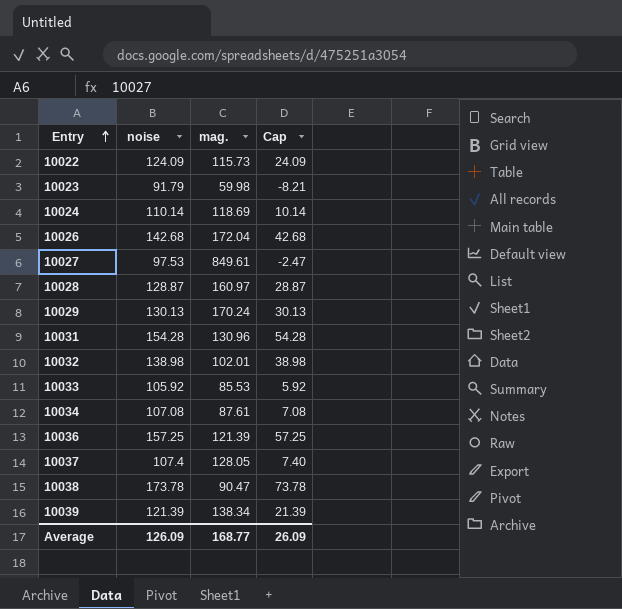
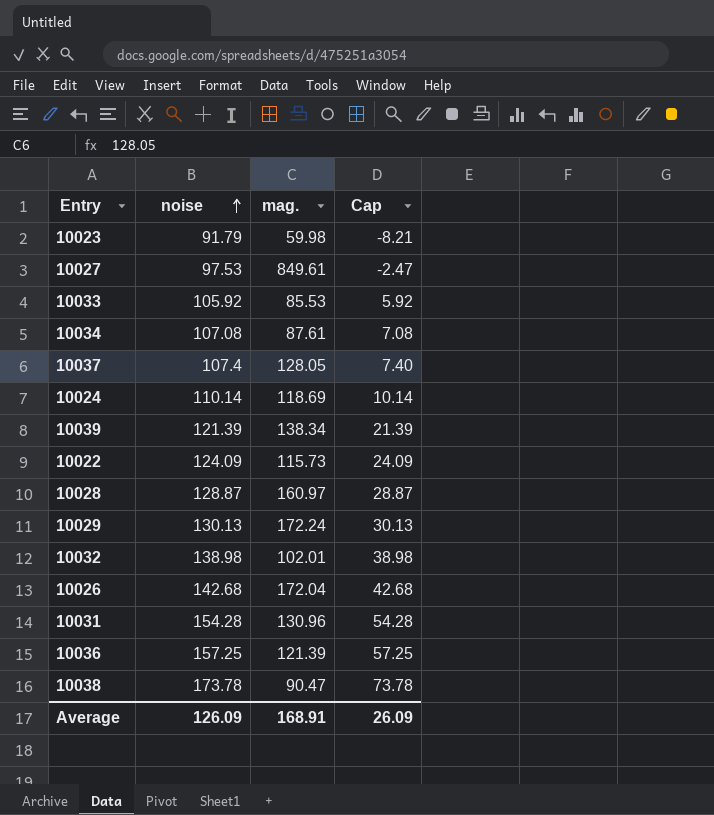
row order: Entry ascending -> noise ascending
10029 | mag.: 170.24 -> 172.24
Average | mag.: 168.77 -> 168.91

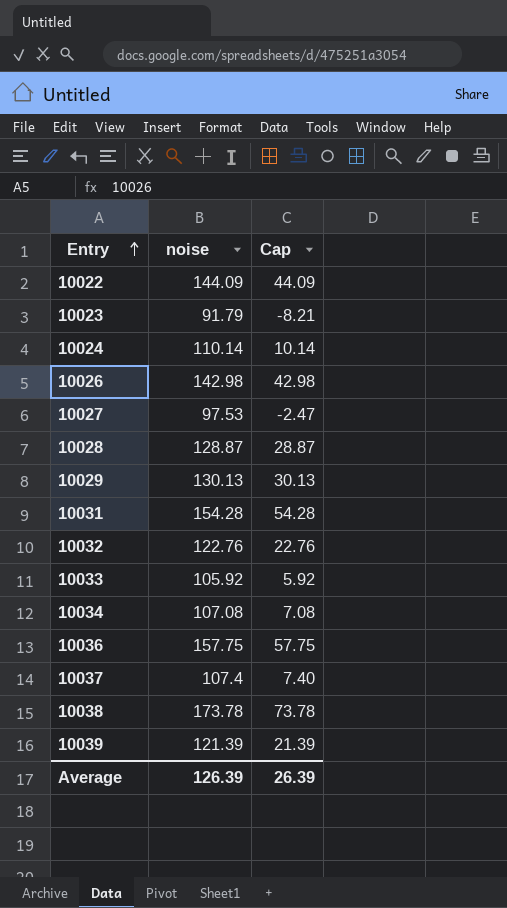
row order: noise ascending -> Entry ascending
column mag. | position: 3 -> none
10022 | noise: 124.09 -> 144.09
10022 | Cap: 24.09 -> 44.09
10026 | noise: 142.68 -> 142.98
10026 | Cap: 42.68 -> 42.98
10032 | noise: 138.98 -> 122.76
10032 | Cap: 38.98 -> 22.76
10036 | noise: 157.25 -> 157.75
10036 | Cap: 57.25 -> 57.75
Average | noise: 126.09 -> 126.39
Average | Cap: 26.09 -> 26.39

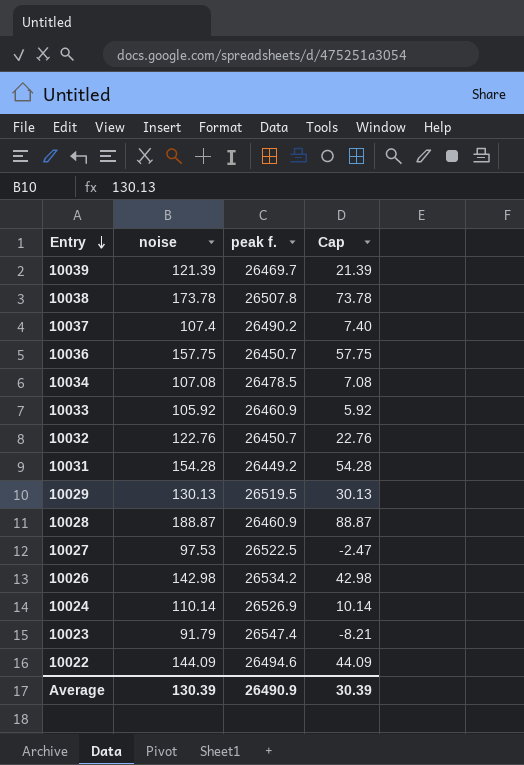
row order: Entry ascending -> Entry descending
column peak f. | position: none -> 3
10028 | noise: 128.87 -> 188.87
10028 | Cap: 28.87 -> 88.87
Average | noise: 126.39 -> 130.39
Average | Cap: 26.39 -> 30.39

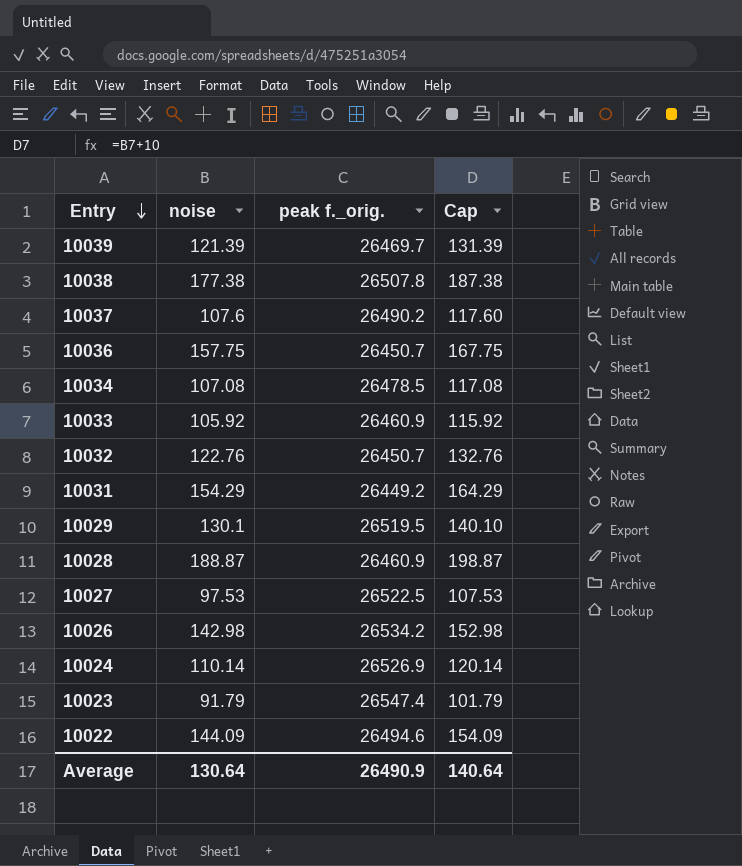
column name: peak f. -> peak f._orig.
column Cap | formula: [noise] - 100 -> [noise] + 10
10038 | noise: 173.78 -> 177.38
10037 | noise: 107.4 -> 107.6
10031 | noise: 154.28 -> 154.29
10029 | noise: 130.13 -> 130.1
Average | noise: 130.39 -> 130.64
Average | Cap: 30.39 -> 140.64

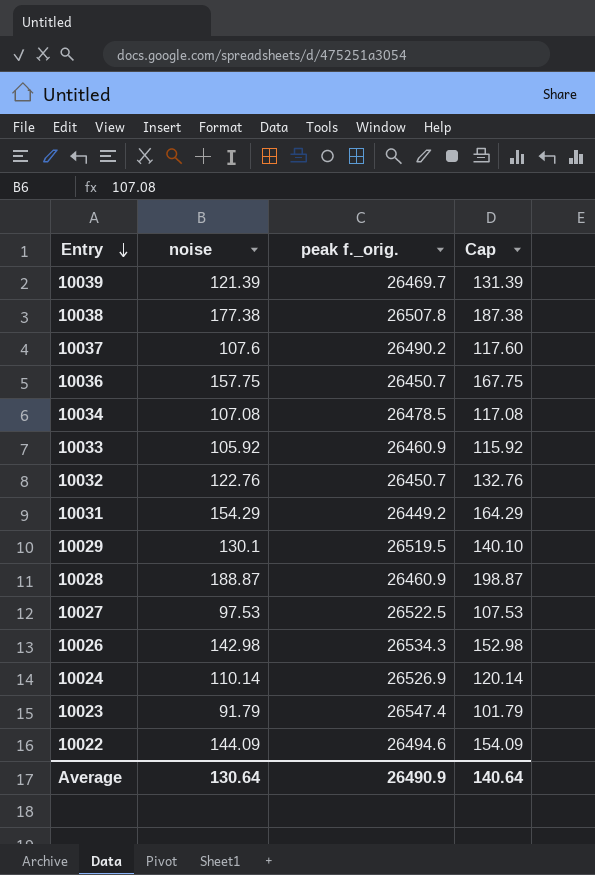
10026 | peak f._orig.: 26534.2 -> 26534.3

